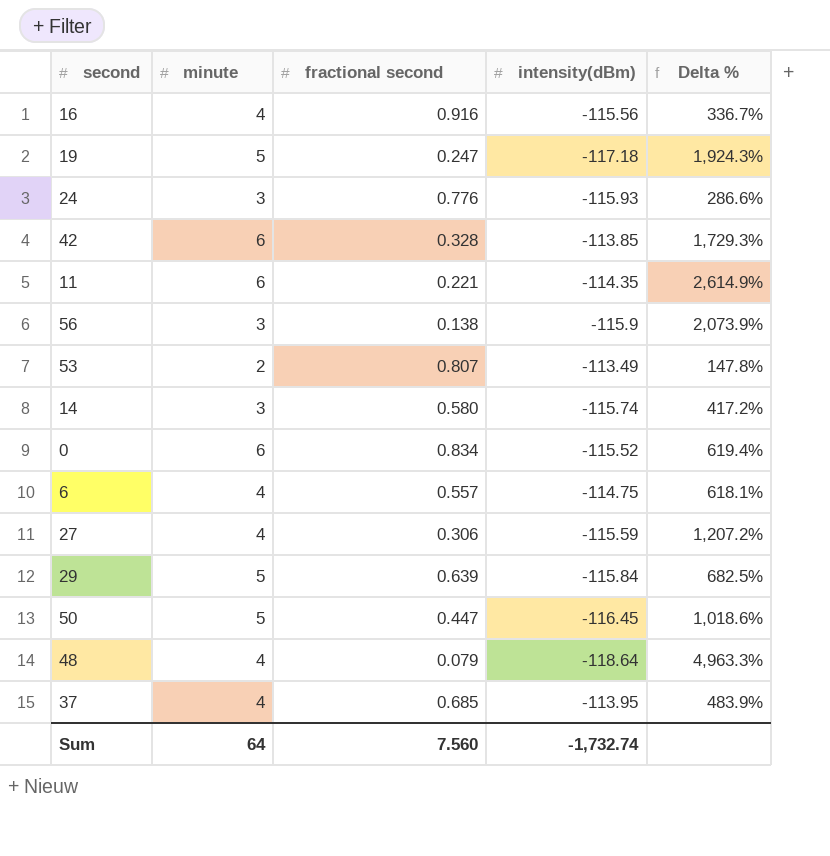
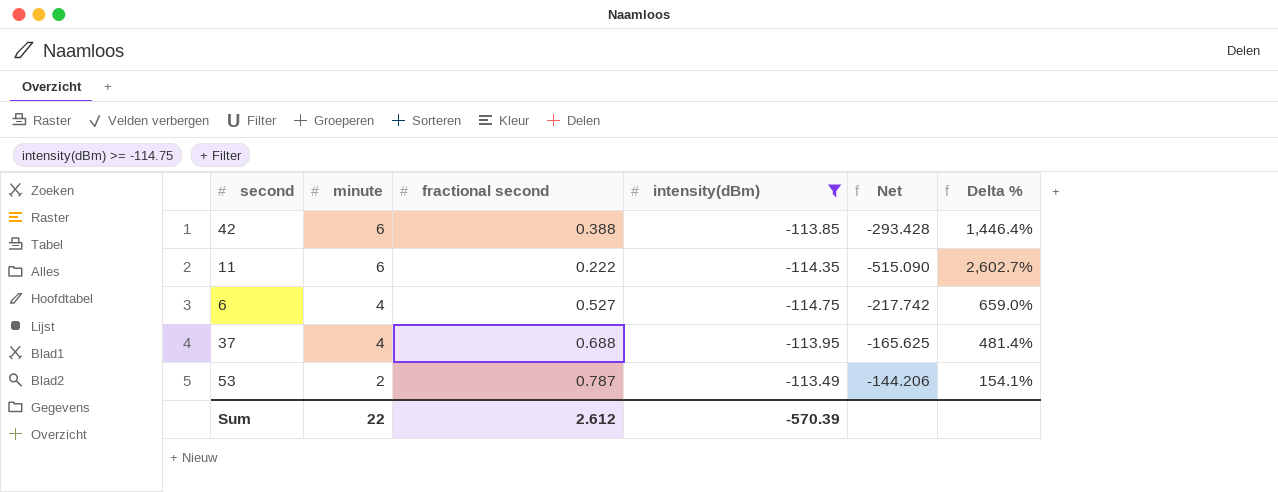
filter: none -> intensity(dBm) >= -114.75
row order: none -> minute descending
column Net | formula: none -> [intensity(dBm)] / [fractional second]
42 | fractional second: 0.328 -> 0.388
42 | Delta %: 1,729.3% -> 1,446.4%
11 | fractional second: 0.221 -> 0.222
11 | Delta %: 2,614.9% -> 2,602.7%
6 | fractional second: 0.557 -> 0.527
6 | Delta %: 618.1% -> 659.0%
37 | fractional second: 0.685 -> 0.688
37 | Delta %: 483.9% -> 481.4%
53 | fractional second: 0.807 -> 0.787
53 | Delta %: 147.8% -> 154.1%
Sum | minute: 64 -> 22
Sum | fractional second: 7.560 -> 2.612
Sum | intensity(dBm): -1,732.74 -> -570.39

